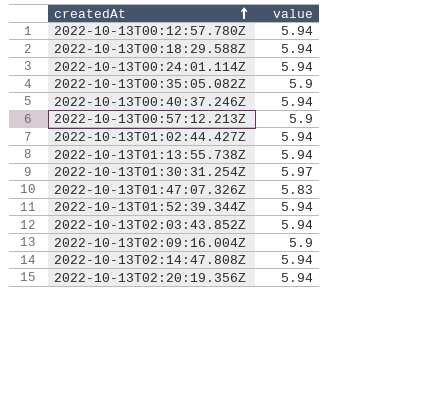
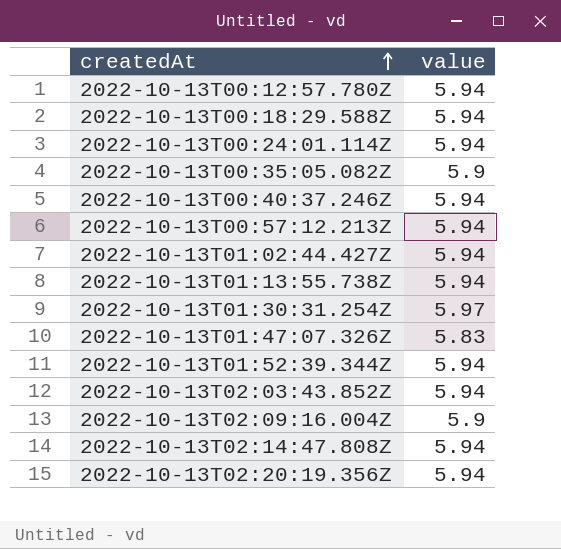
2022-10-13T00:57:12.213Z | value: 5.9 -> 5.94

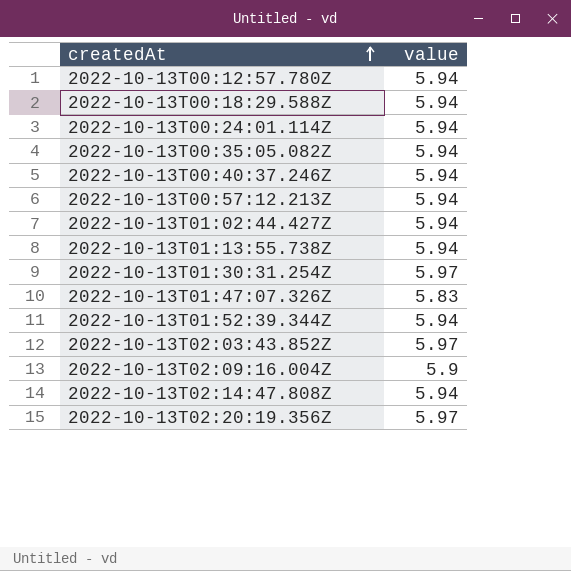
2022-10-13T00:35:05.082Z | value: 5.9 -> 5.94
2022-10-13T02:03:43.852Z | value: 5.94 -> 5.97
2022-10-13T02:20:19.356Z | value: 5.94 -> 5.97

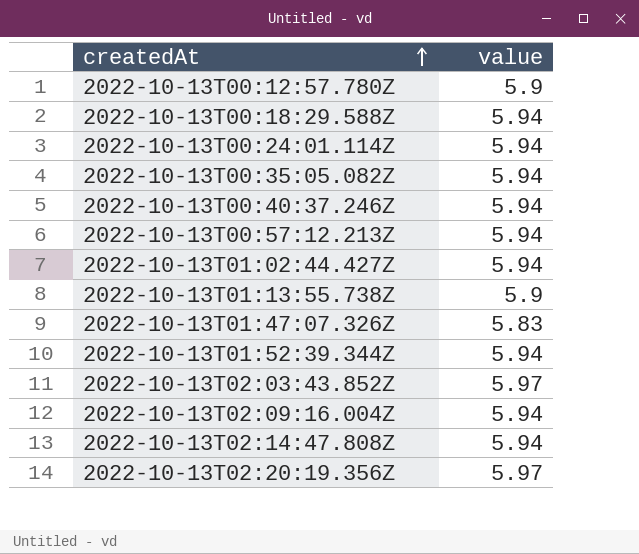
row 2022-10-13T01:30:31.254Z: 5.97 -> none
2022-10-13T00:12:57.780Z | value: 5.94 -> 5.9
2022-10-13T01:13:55.738Z | value: 5.94 -> 5.9
2022-10-13T02:09:16.004Z | value: 5.9 -> 5.94

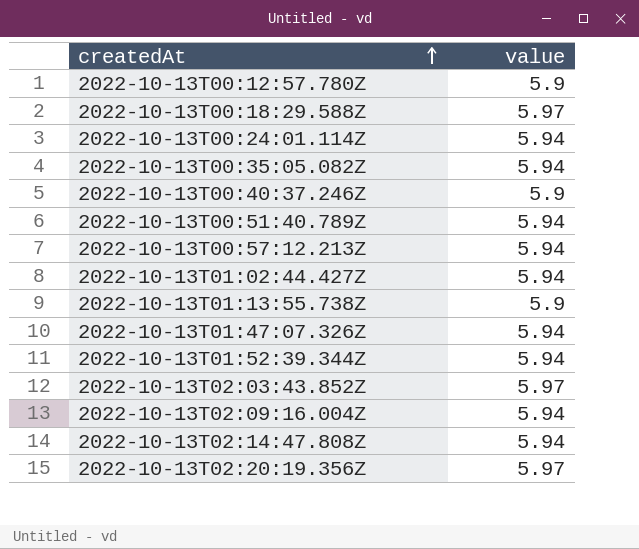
2022-10-13T00:18:29.588Z | value: 5.94 -> 5.97
2022-10-13T00:40:37.246Z | value: 5.94 -> 5.9
row 2022-10-13T00:51:40.789Z: none -> 5.94
2022-10-13T01:47:07.326Z | value: 5.83 -> 5.94

